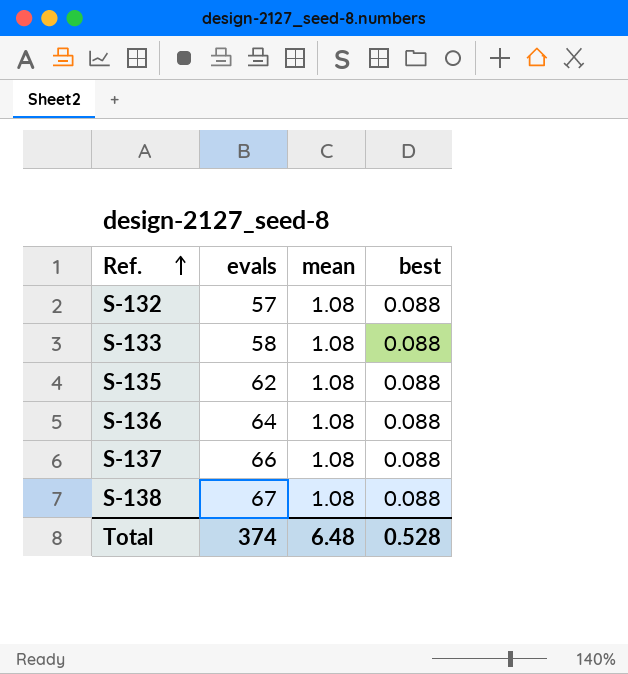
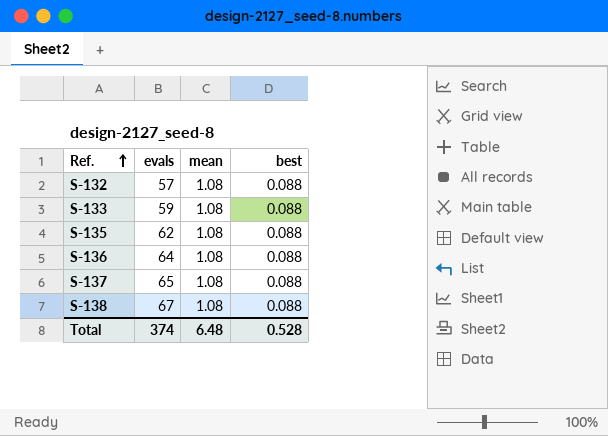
S-133 | evals: 58 -> 59
S-137 | evals: 66 -> 65

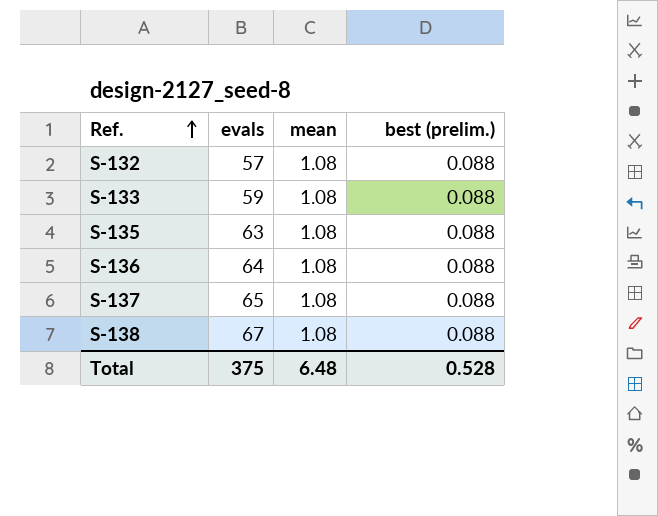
column name: best -> best (prelim.)
S-135 | evals: 62 -> 63
Total | evals: 374 -> 375

